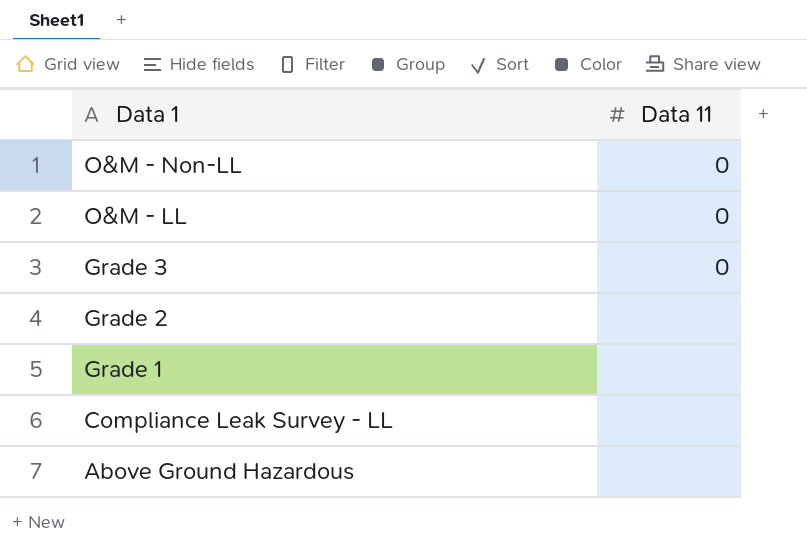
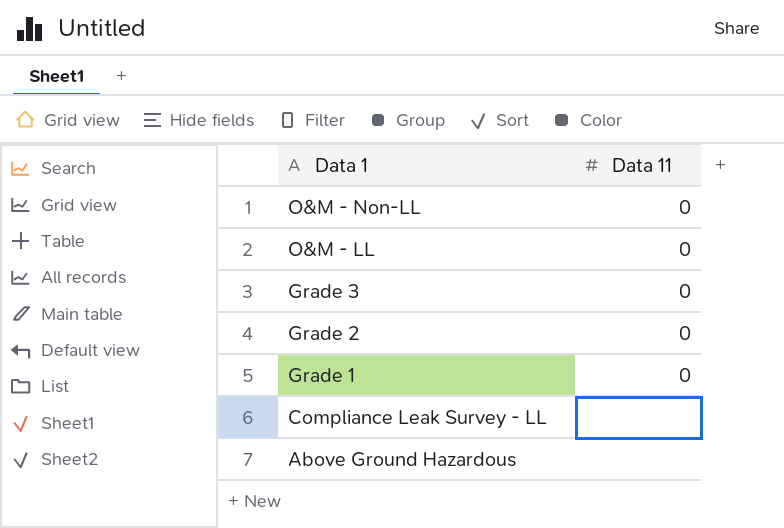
Grade 2 | Data 11: none -> 0
Grade 1 | Data 11: none -> 0

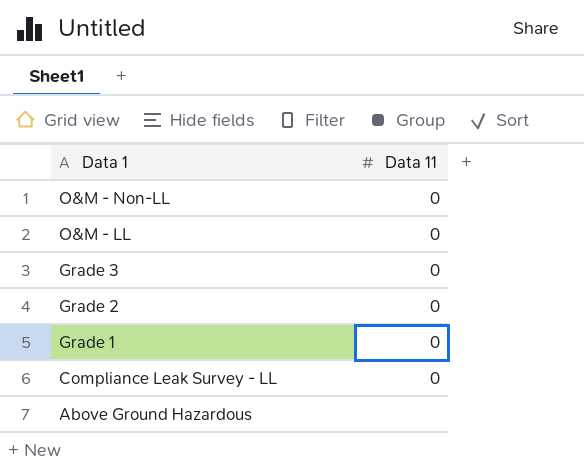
Compliance Leak Survey - LL | Data 11: none -> 0

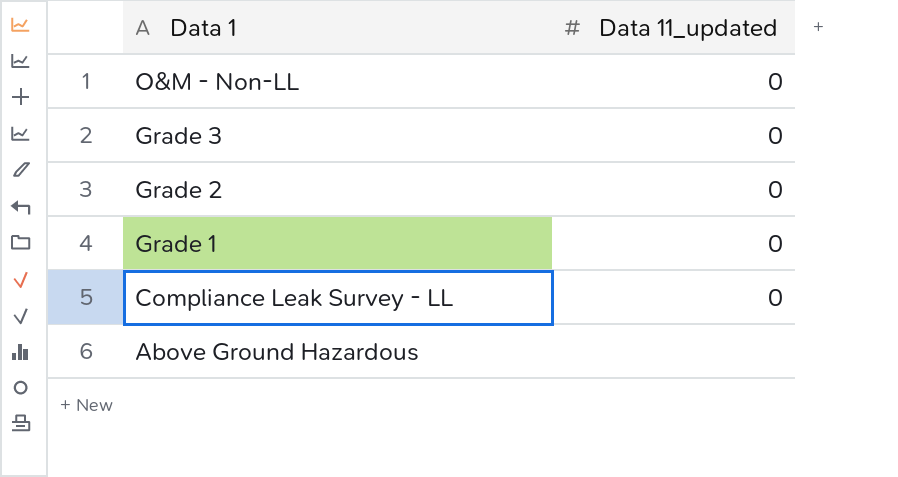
column name: Data 11 -> Data 11_updated
row O&M - LL: 0 -> none

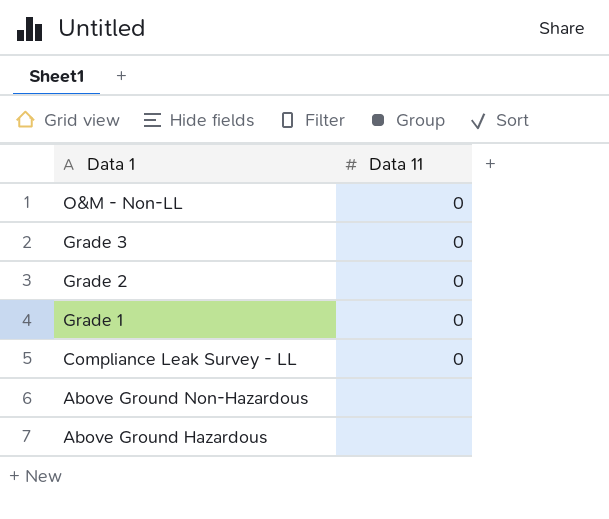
column name: Data 11_updated -> Data 11
row Above Ground Non-Hazardous: none -> none

